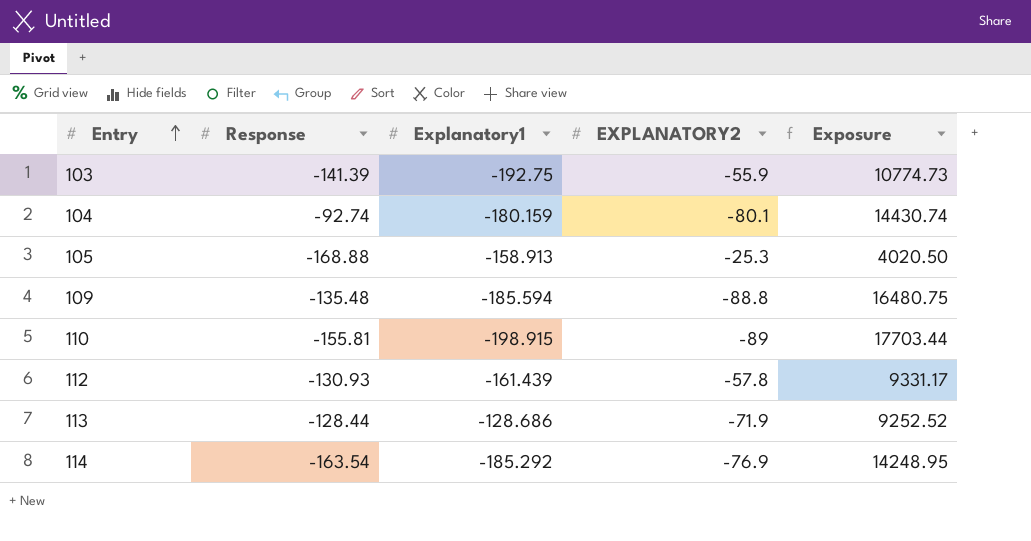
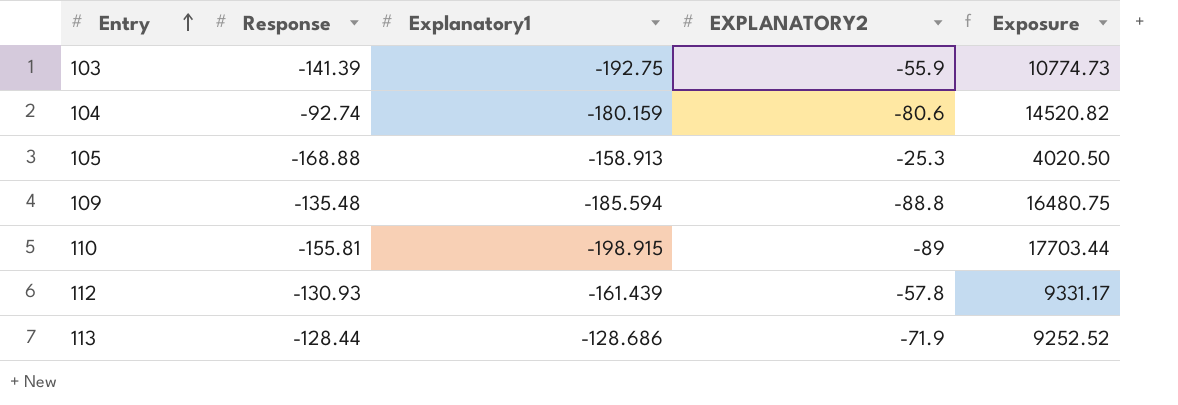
row 114: -163.54 | -185.292 | -76.9 | 14248.95 -> none
104 | EXPLANATORY2: -80.1 -> -80.6
104 | Exposure: 14430.74 -> 14520.82

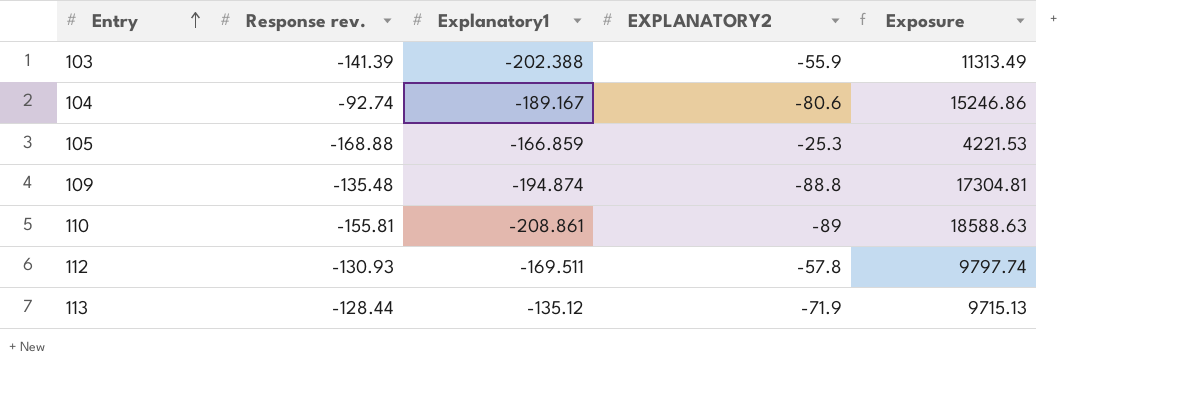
column name: Response -> Response rev.
103 | Explanatory1: -192.75 -> -202.388
103 | Exposure: 10774.73 -> 11313.49
104 | Explanatory1: -180.159 -> -189.167
104 | Exposure: 14520.82 -> 15246.86
105 | Explanatory1: -158.913 -> -166.859
105 | Exposure: 4020.50 -> 4221.53
109 | Explanatory1: -185.594 -> -194.874
109 | Exposure: 16480.75 -> 17304.81
110 | Explanatory1: -198.915 -> -208.861
110 | Exposure: 17703.44 -> 18588.63
112 | Explanatory1: -161.439 -> -169.511
112 | Exposure: 9331.17 -> 9797.74
113 | Explanatory1: -128.686 -> -135.12
113 | Exposure: 9252.52 -> 9715.13

